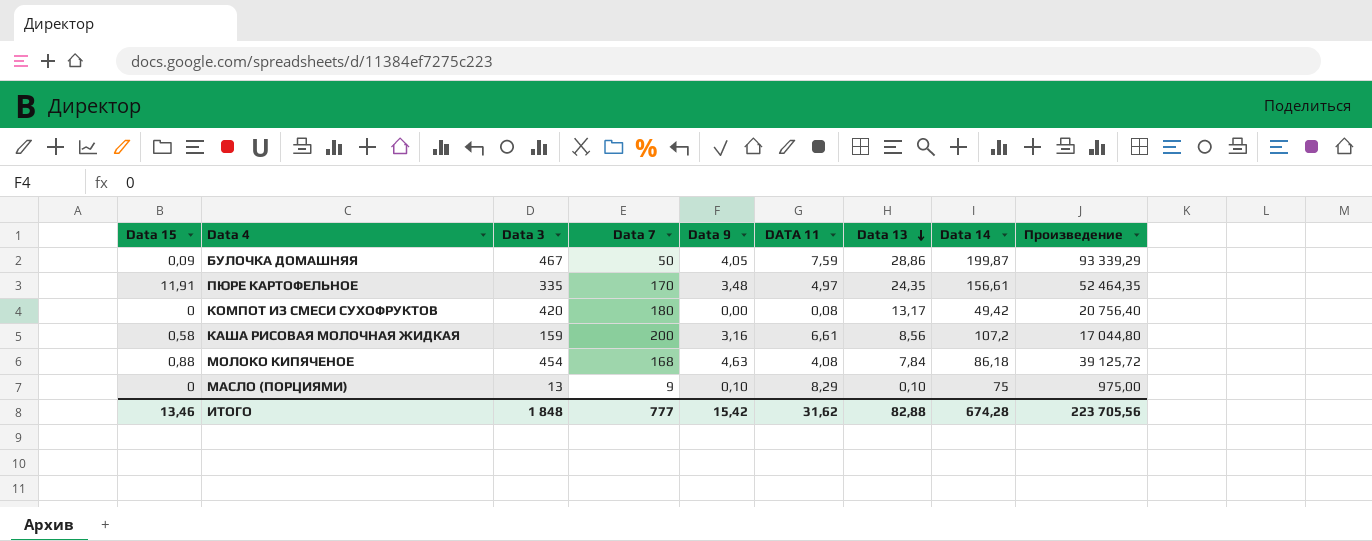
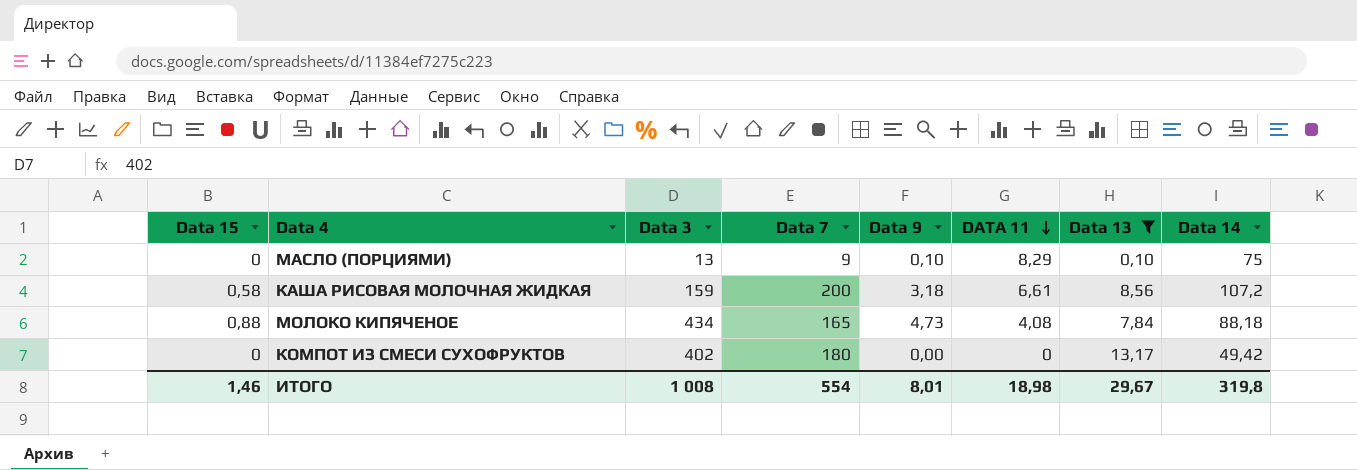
filter: none -> Data 13 <= 13,17
row order: Data 13 descending -> DATA 11 descending
column Произведение | formula: [Data 3] * [Data 14] -> none
КАША РИСОВАЯ МОЛОЧНАЯ ЖИДКАЯ | Data 9: 3,16 -> 3,18
МОЛОКО КИПЯЧЕНОЕ | Data 3: 454 -> 434
МОЛОКО КИПЯЧЕНОЕ | Data 7: 168 -> 165
МОЛОКО КИПЯЧЕНОЕ | Data 9: 4,63 -> 4,73
МОЛОКО КИПЯЧЕНОЕ | Data 14: 86,18 -> 88,18
КОМПОТ ИЗ СМЕСИ СУХОФРУКТОВ | Data 3: 420 -> 402
КОМПОТ ИЗ СМЕСИ СУХОФРУКТОВ | DATA 11: 0,08 -> 0
ИТОГО | Data 15: 13,46 -> 1,46
ИТОГО | Data 3: 1 848 -> 1 008
ИТОГО | Data 7: 777 -> 554
ИТОГО | Data 9: 15,42 -> 8,01
ИТОГО | DATA 11: 31,62 -> 18,98
ИТОГО | Data 13: 82,88 -> 29,67
ИТОГО | Data 14: 674,28 -> 319,8

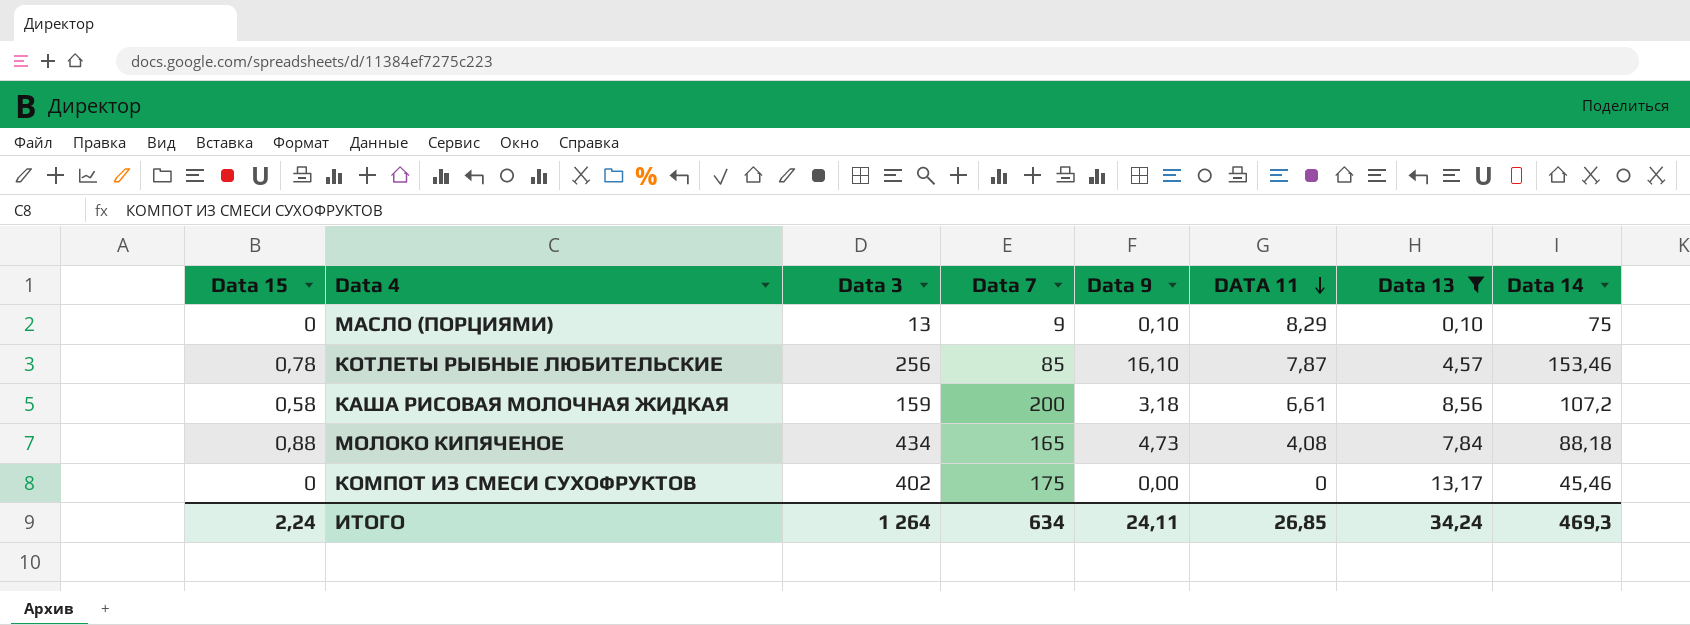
row КОТЛЕТЫ РЫБНЫЕ ЛЮБИТЕЛЬСКИЕ: none -> 0,78 | 256 | 85 | 16,10 | 7,87 | 4,57 | 153,46
КОМПОТ ИЗ СМЕСИ СУХОФРУКТОВ | Data 7: 180 -> 175
КОМПОТ ИЗ СМЕСИ СУХОФРУКТОВ | Data 14: 49,42 -> 45,46
ИТОГО | Data 15: 1,46 -> 2,24
ИТОГО | Data 3: 1 008 -> 1 264
ИТОГО | Data 7: 554 -> 634
ИТОГО | Data 9: 8,01 -> 24,11
ИТОГО | DATA 11: 18,98 -> 26,85
ИТОГО | Data 13: 29,67 -> 34,24
ИТОГО | Data 14: 319,8 -> 469,3

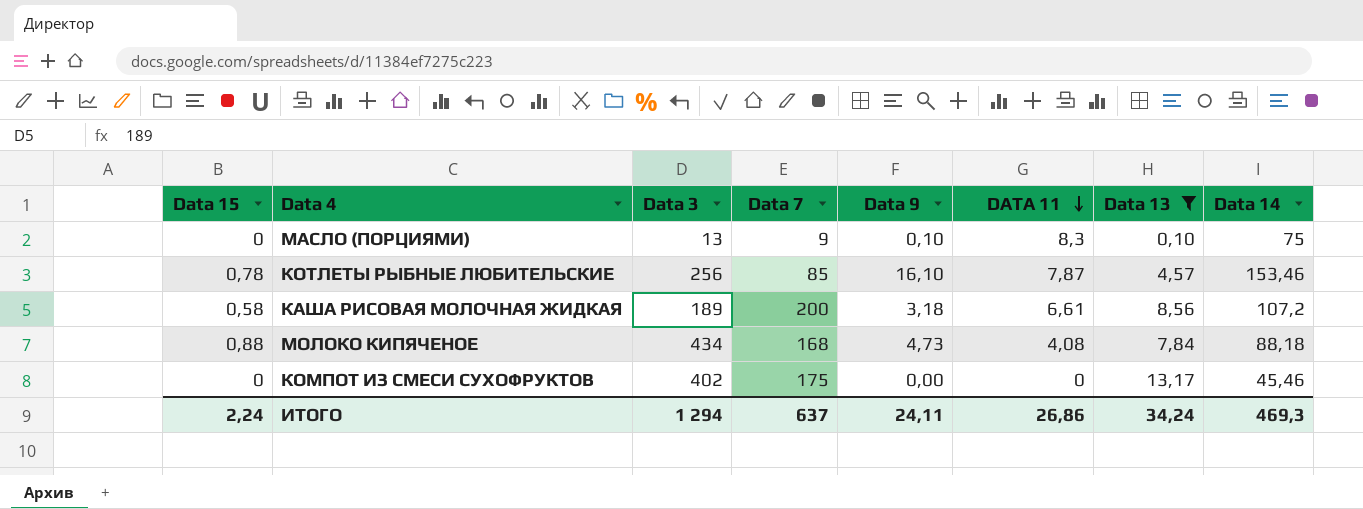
МАСЛО (ПОРЦИЯМИ) | DATA 11: 8,29 -> 8,3
КАША РИСОВАЯ МОЛОЧНАЯ ЖИДКАЯ | Data 3: 159 -> 189
МОЛОКО КИПЯЧЕНОЕ | Data 7: 165 -> 168
ИТОГО | Data 3: 1 264 -> 1 294
ИТОГО | Data 7: 634 -> 637
ИТОГО | DATA 11: 26,85 -> 26,86

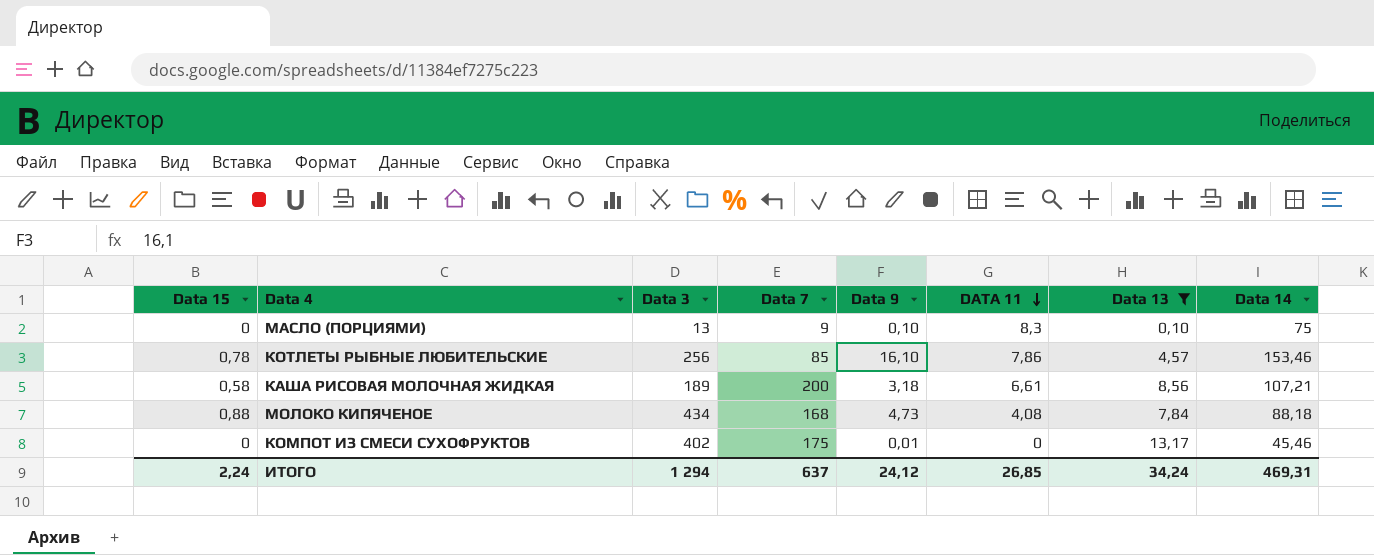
КОТЛЕТЫ РЫБНЫЕ ЛЮБИТЕЛЬСКИЕ | DATA 11: 7,87 -> 7,86
КАША РИСОВАЯ МОЛОЧНАЯ ЖИДКАЯ | Data 14: 107,2 -> 107,21
КОМПОТ ИЗ СМЕСИ СУХОФРУКТОВ | Data 9: 0,00 -> 0,01
ИТОГО | Data 9: 24,11 -> 24,12
ИТОГО | DATA 11: 26,86 -> 26,85
ИТОГО | Data 14: 469,3 -> 469,31

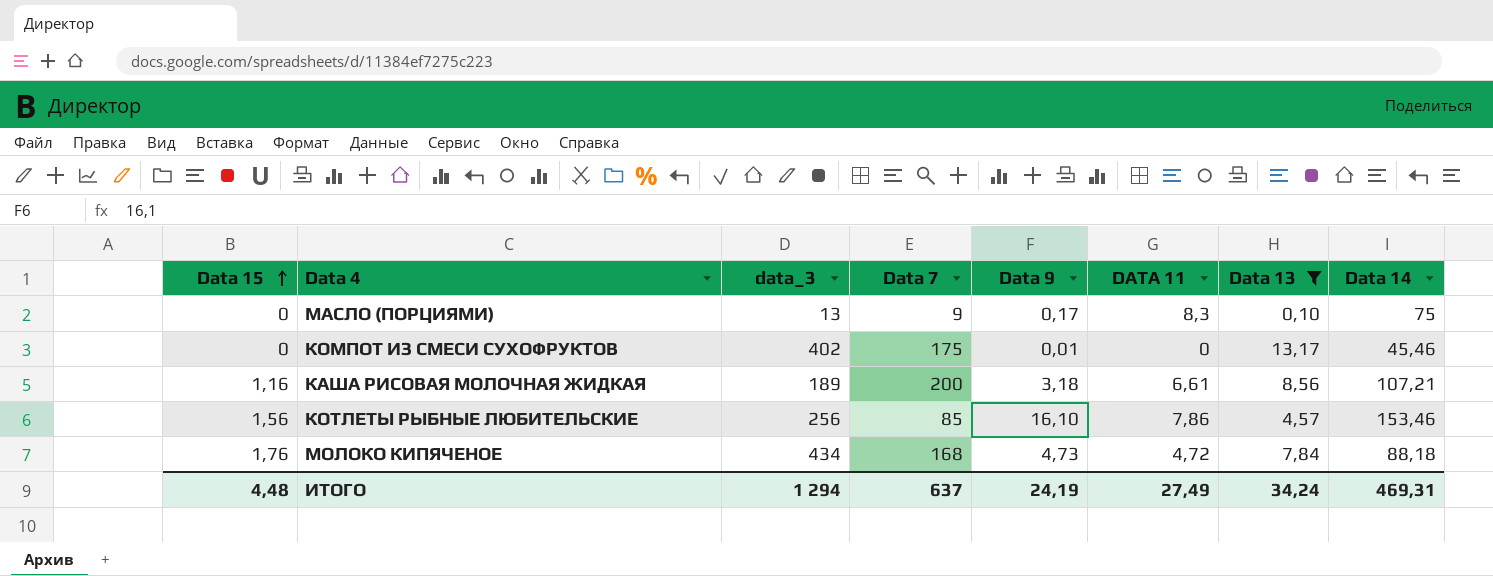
row order: DATA 11 descending -> Data 15 ascending
column name: Data 3 -> data_3
МАСЛО (ПОРЦИЯМИ) | Data 9: 0,10 -> 0,17
КАША РИСОВАЯ МОЛОЧНАЯ ЖИДКАЯ | Data 15: 0,58 -> 1,16
КОТЛЕТЫ РЫБНЫЕ ЛЮБИТЕЛЬСКИЕ | Data 15: 0,78 -> 1,56
МОЛОКО КИПЯЧЕНОЕ | Data 15: 0,88 -> 1,76
МОЛОКО КИПЯЧЕНОЕ | DATA 11: 4,08 -> 4,72
ИТОГО | Data 15: 2,24 -> 4,48
ИТОГО | Data 9: 24,12 -> 24,19
ИТОГО | DATA 11: 26,85 -> 27,49

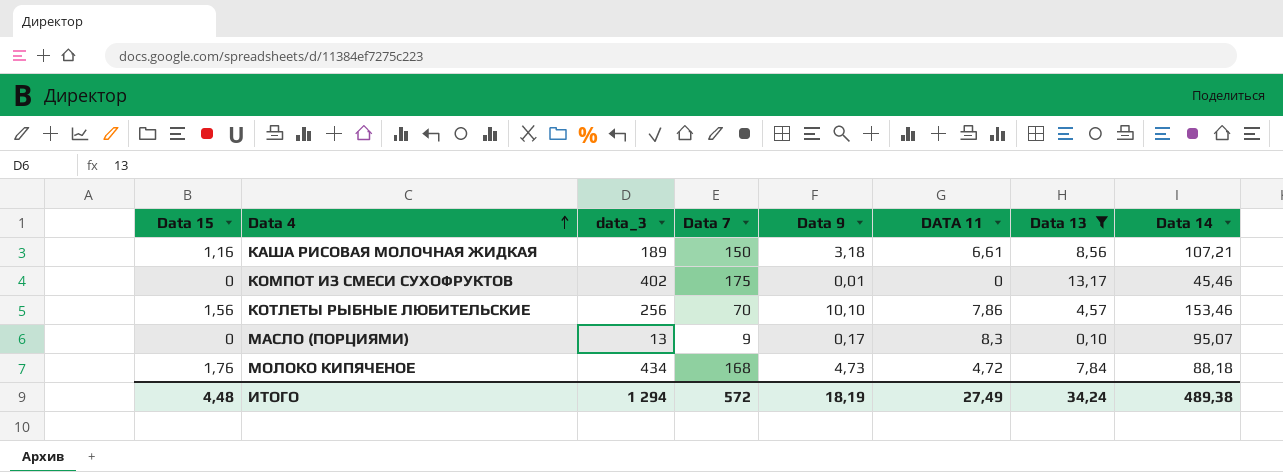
row order: Data 15 ascending -> Data 4 ascending
КАША РИСОВАЯ МОЛОЧНАЯ ЖИДКАЯ | Data 7: 200 -> 150
КОТЛЕТЫ РЫБНЫЕ ЛЮБИТЕЛЬСКИЕ | Data 7: 85 -> 70
КОТЛЕТЫ РЫБНЫЕ ЛЮБИТЕЛЬСКИЕ | Data 9: 16,10 -> 10,10
МАСЛО (ПОРЦИЯМИ) | Data 14: 75 -> 95,07
ИТОГО | Data 7: 637 -> 572
ИТОГО | Data 9: 24,19 -> 18,19
ИТОГО | Data 14: 469,31 -> 489,38

